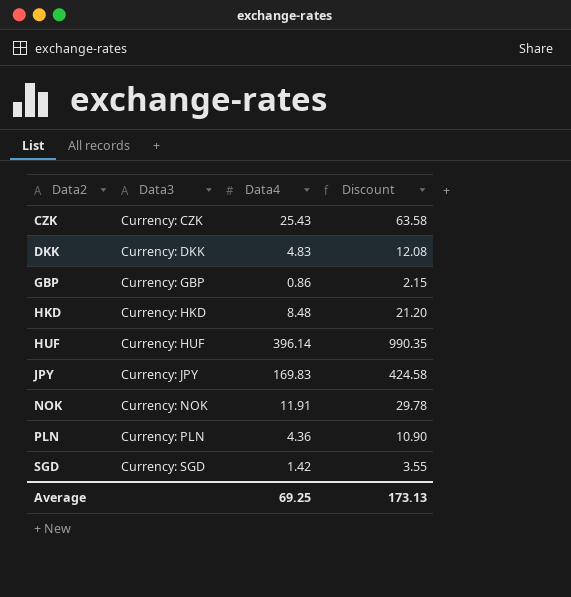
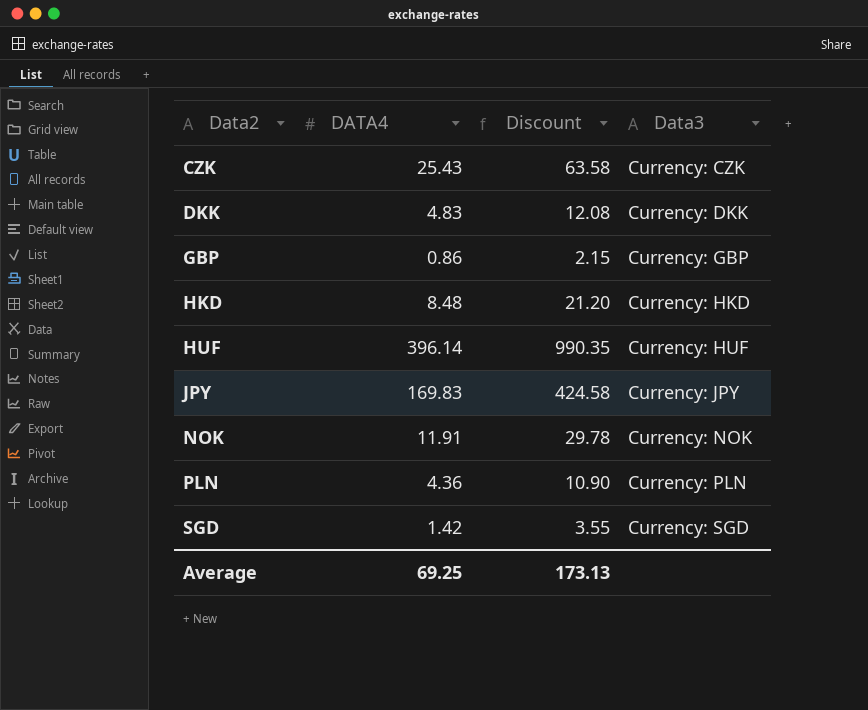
column name: Data4 -> DATA4
column Data3 | position: 2 -> 4

